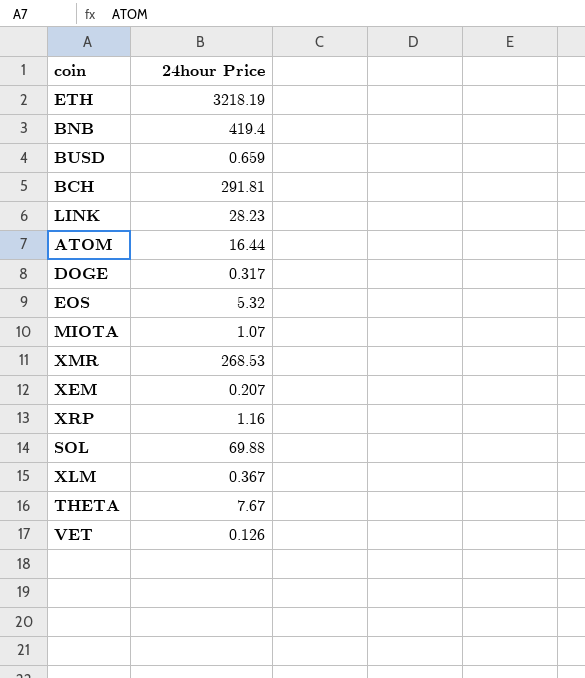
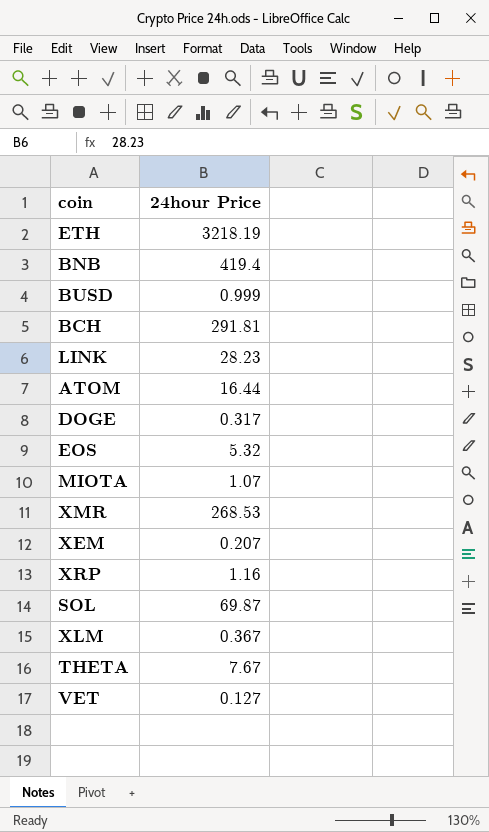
BUSD | 24hour Price: 0.659 -> 0.999
SOL | 24hour Price: 69.88 -> 69.87
VET | 24hour Price: 0.126 -> 0.127

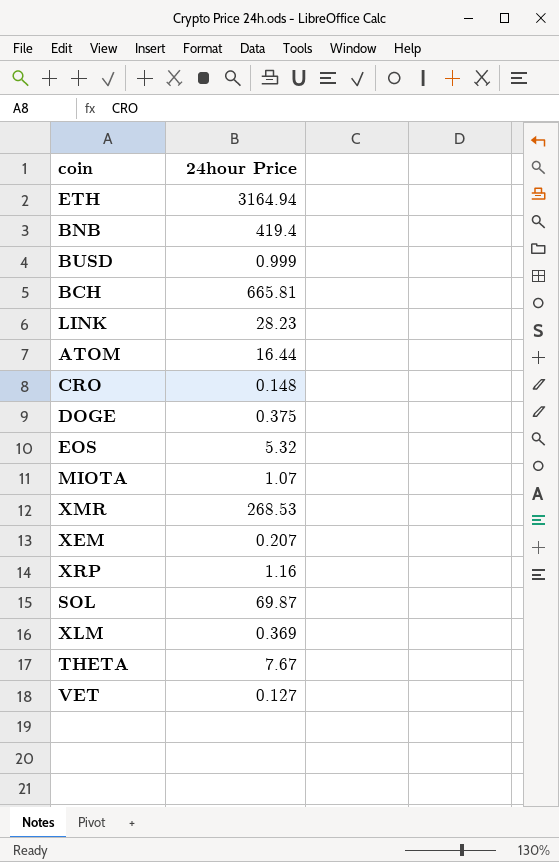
ETH | 24hour Price: 3218.19 -> 3164.94
BCH | 24hour Price: 291.81 -> 665.81
row CRO: none -> 0.148
DOGE | 24hour Price: 0.317 -> 0.375
XLM | 24hour Price: 0.367 -> 0.369

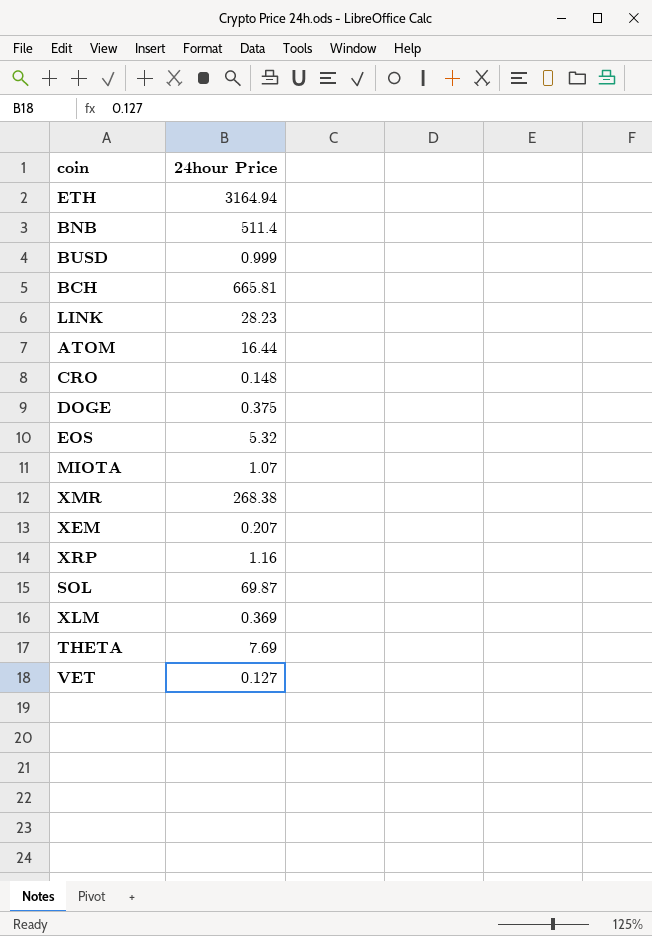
BNB | 24hour Price: 419.4 -> 511.4
XMR | 24hour Price: 268.53 -> 268.38
THETA | 24hour Price: 7.67 -> 7.69

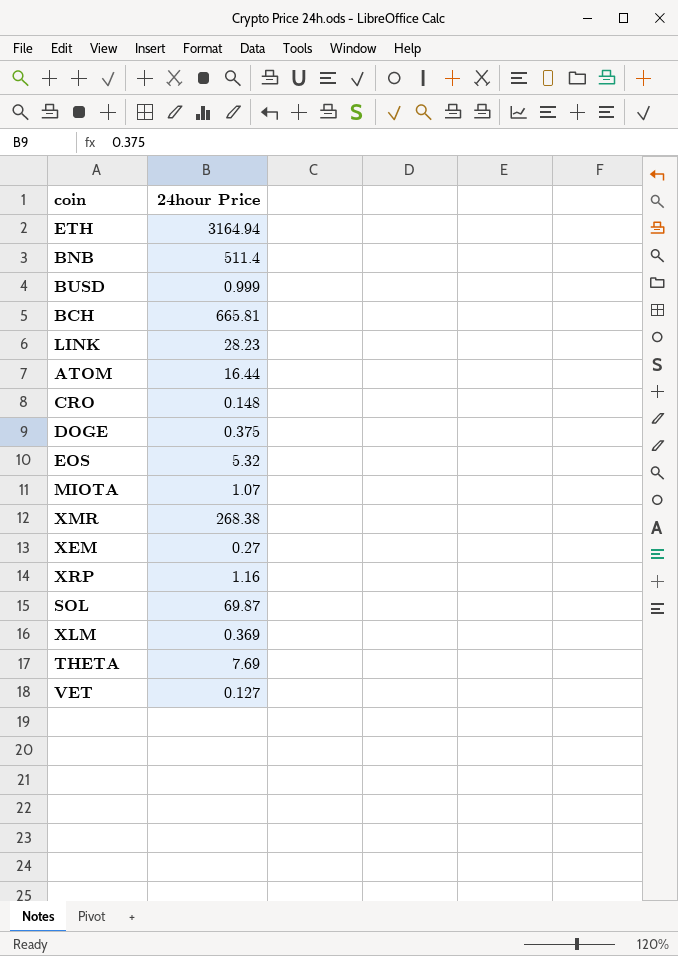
XEM | 24hour Price: 0.207 -> 0.27

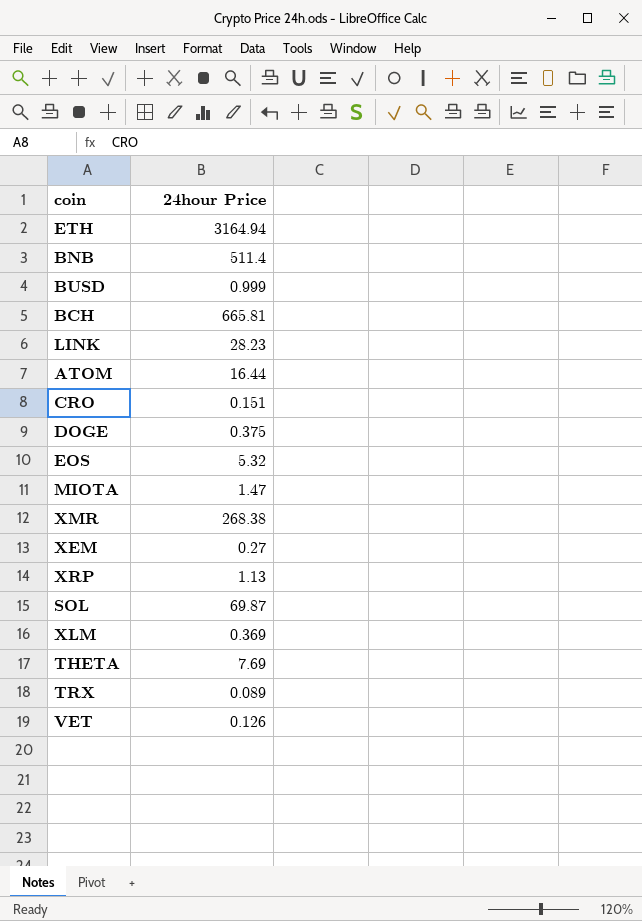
CRO | 24hour Price: 0.148 -> 0.151
MIOTA | 24hour Price: 1.07 -> 1.47
XRP | 24hour Price: 1.16 -> 1.13
row TRX: none -> 0.089
VET | 24hour Price: 0.127 -> 0.126

